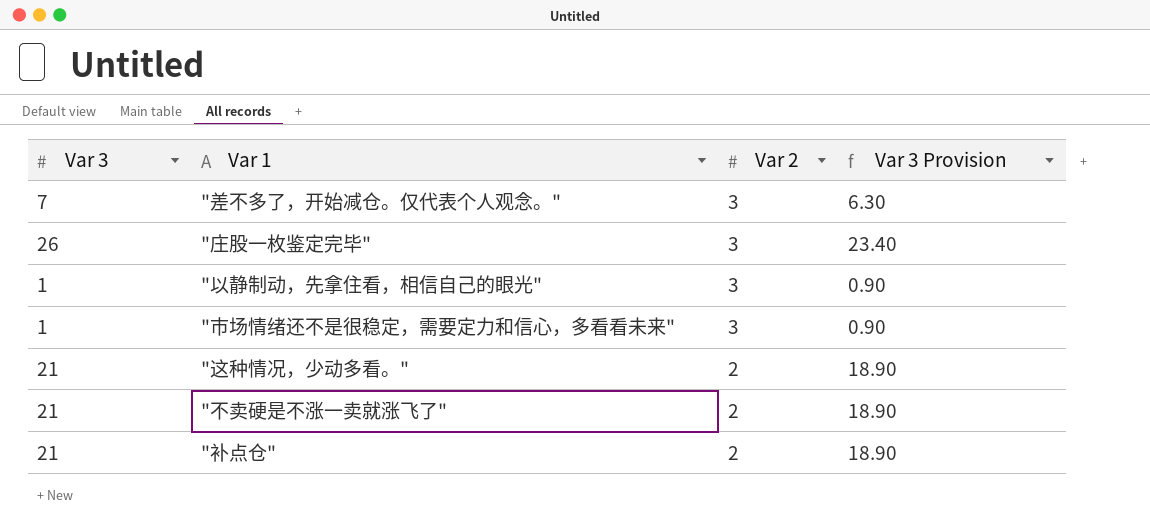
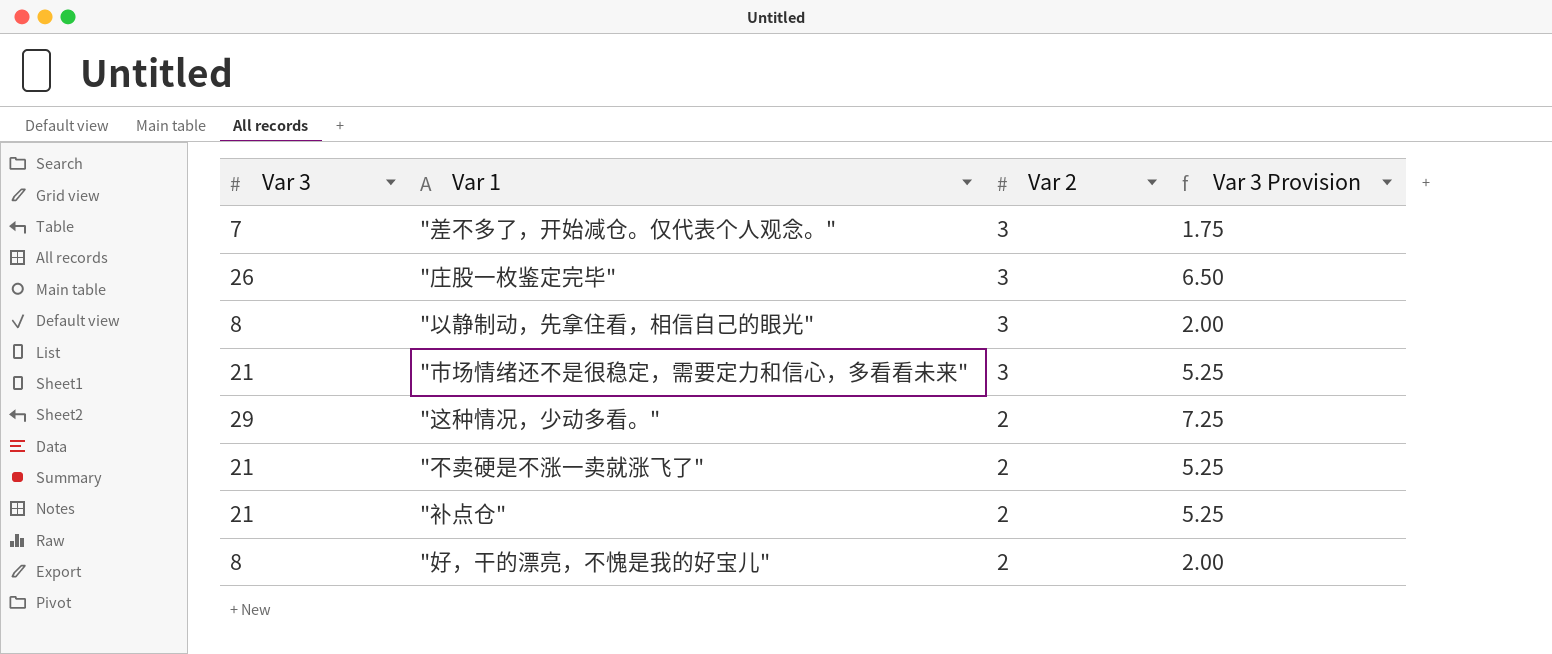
column Var 3 Provision | formula: [Var 3] * 0.9 -> [Var 3] * 0.25
"以静制动，先拿住看，相信自己的眼光" | Var 3: 1 -> 8
"市场情绪还不是很稳定，需要定力和信心，多看看未来" | Var 3: 1 -> 21
"这种情况，少动多看。" | Var 3: 21 -> 29
row "好，干的漂亮，不愧是我的好宝儿": none -> 8 | 2 | 2.00

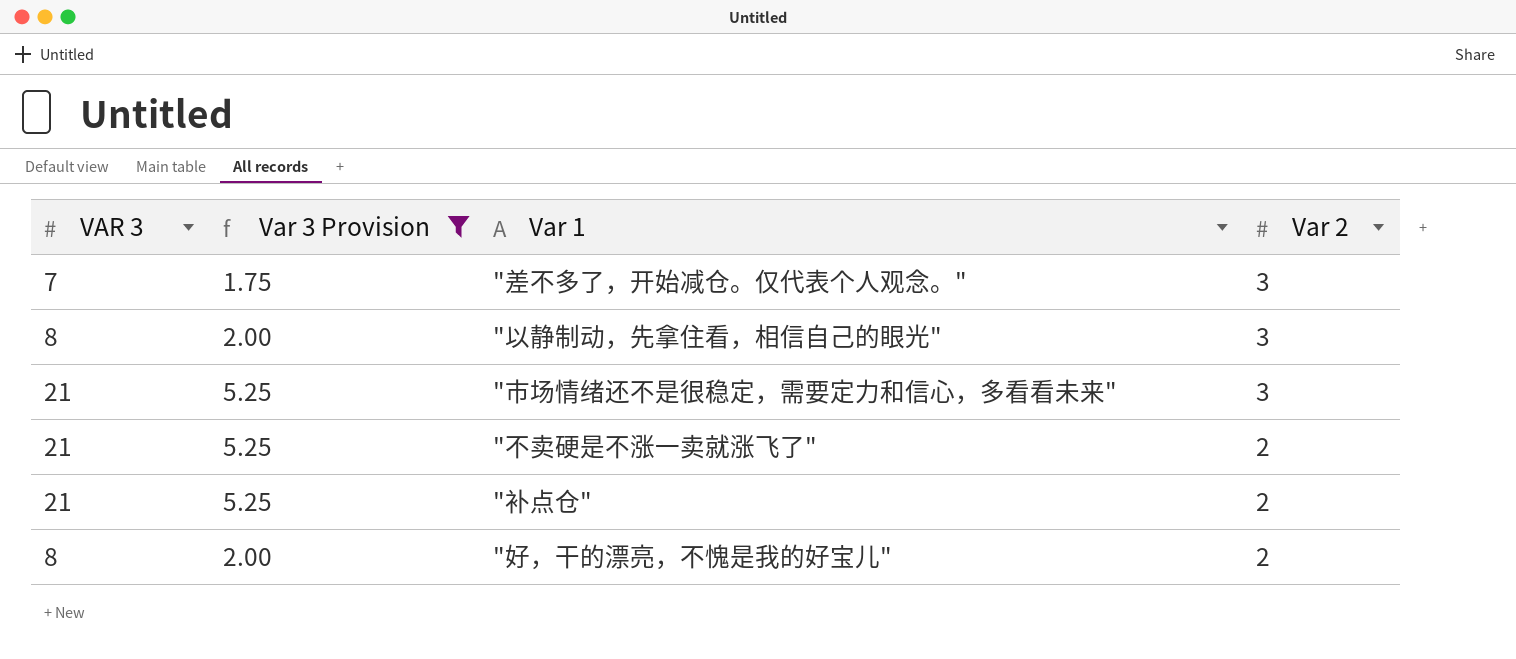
filter: none -> Var 3 Provision <= 5.25
column name: Var 3 -> VAR 3
column Var 3 Provision | position: 4 -> 2

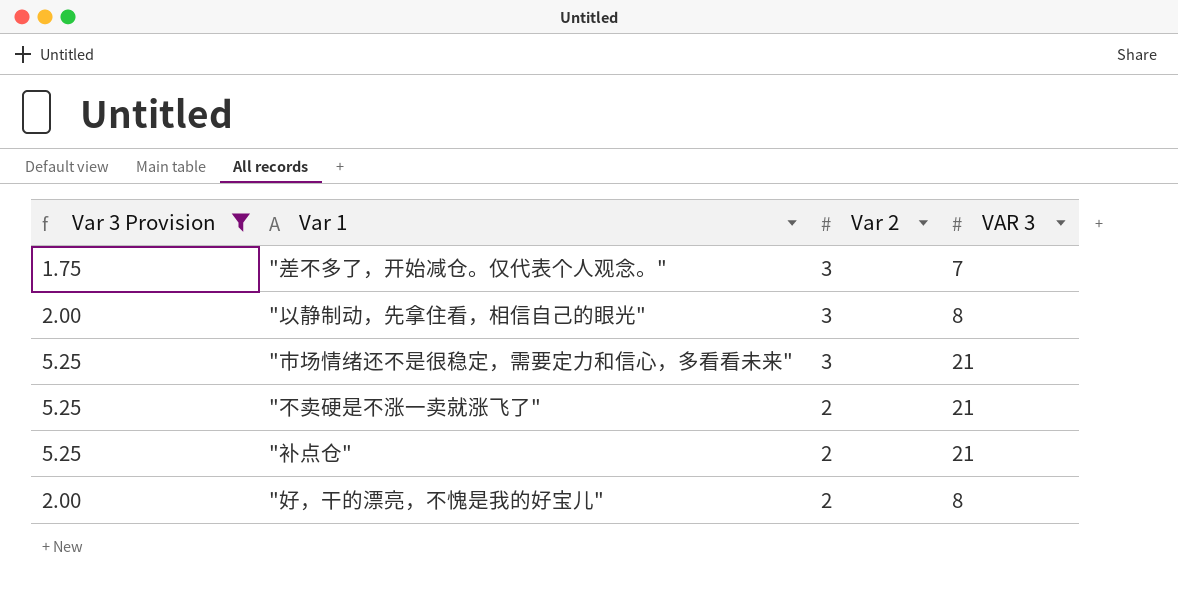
column VAR 3 | position: 1 -> 4

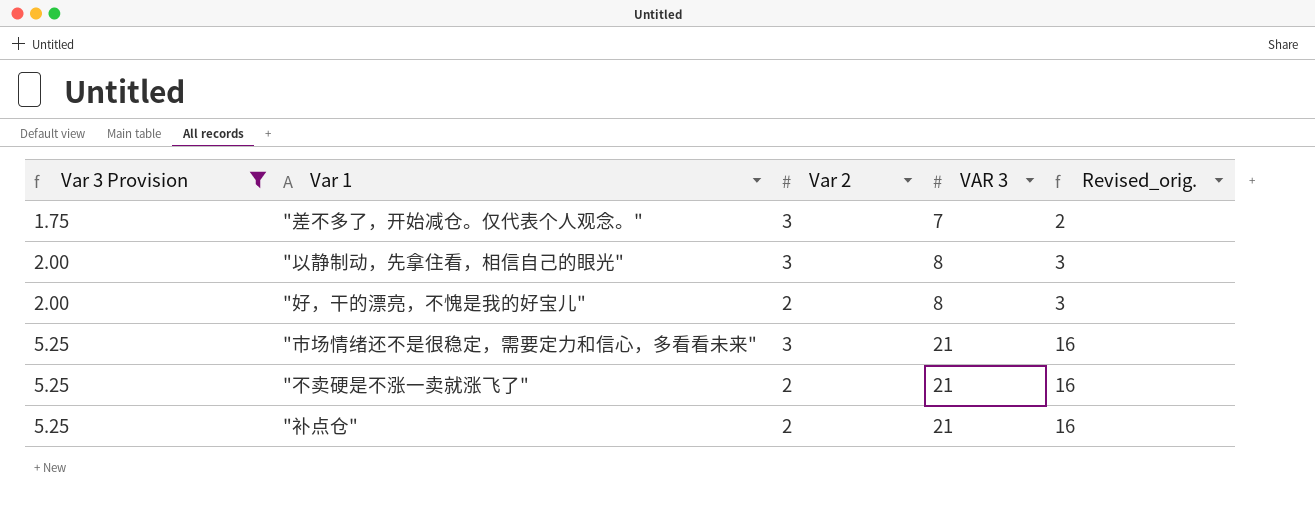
row order: Var 2 descending -> Var 3 Provision ascending
column Revised_orig. | formula: none -> [VAR 3] - 5

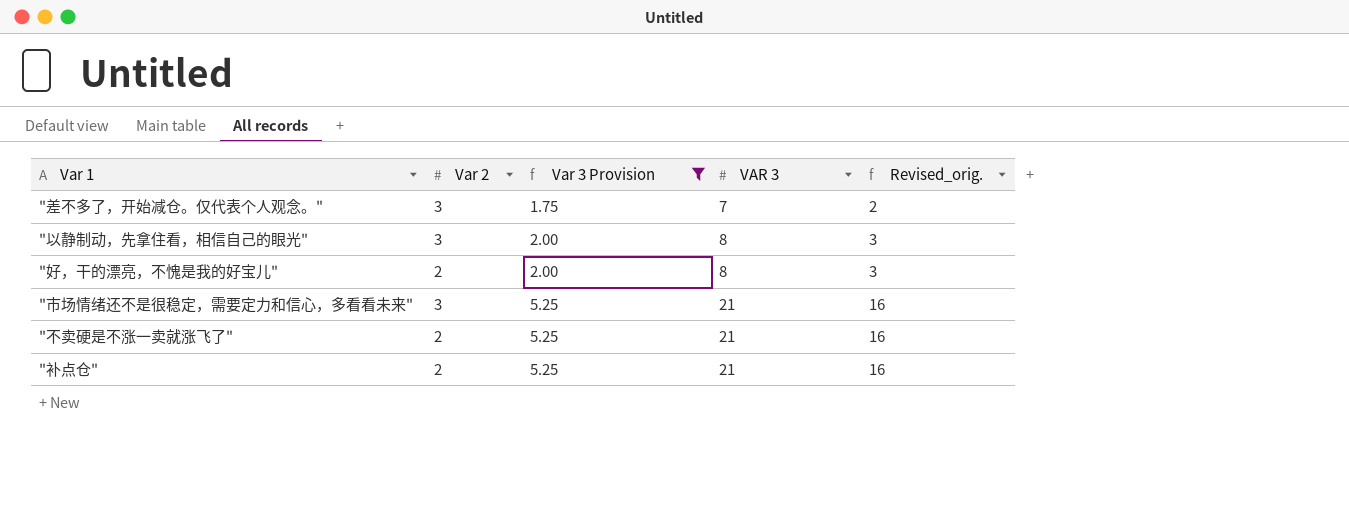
column Var 3 Provision | position: 1 -> 3

